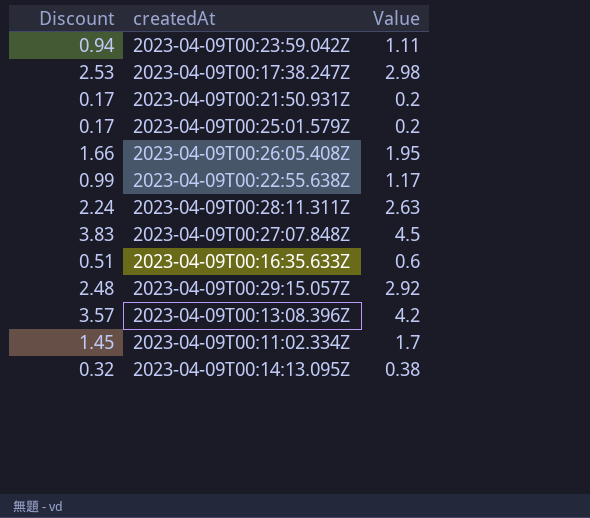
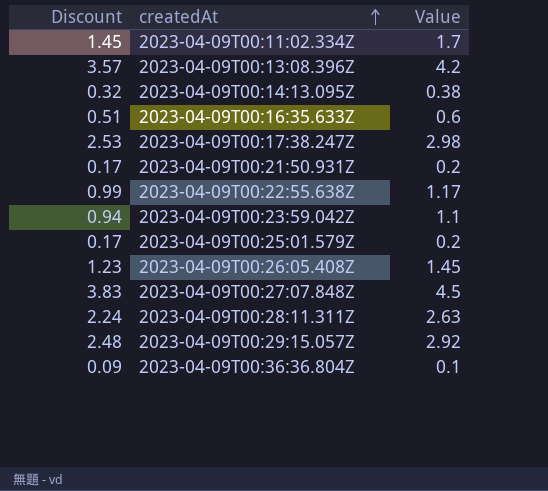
row order: none -> createdAt ascending
2023-04-09T00:23:59.042Z | Value: 1.11 -> 1.1
2023-04-09T00:26:05.408Z | Discount: 1.66 -> 1.23
2023-04-09T00:26:05.408Z | Value: 1.95 -> 1.45
row 2023-04-09T00:36:36.804Z: none -> 0.09 | 0.1

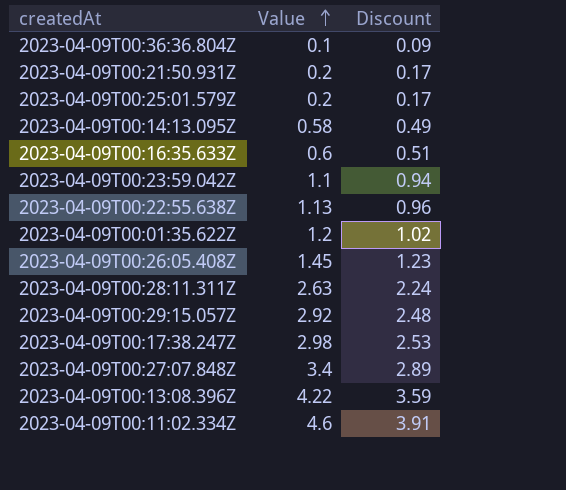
row order: createdAt ascending -> Value ascending
column Discount | position: 1 -> 3
2023-04-09T00:14:13.095Z | Value: 0.38 -> 0.58
2023-04-09T00:14:13.095Z | Discount: 0.32 -> 0.49
2023-04-09T00:22:55.638Z | Value: 1.17 -> 1.13
2023-04-09T00:22:55.638Z | Discount: 0.99 -> 0.96
row 2023-04-09T00:01:35.622Z: none -> 1.2 | 1.02
2023-04-09T00:27:07.848Z | Value: 4.5 -> 3.4
2023-04-09T00:27:07.848Z | Discount: 3.83 -> 2.89
2023-04-09T00:13:08.396Z | Value: 4.2 -> 4.22
2023-04-09T00:13:08.396Z | Discount: 3.57 -> 3.59
2023-04-09T00:11:02.334Z | Value: 1.7 -> 4.6
2023-04-09T00:11:02.334Z | Discount: 1.45 -> 3.91

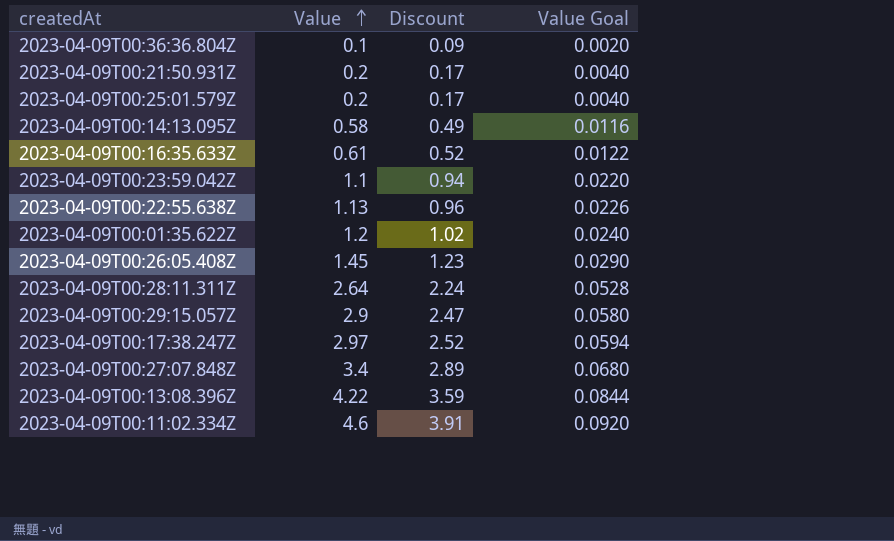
column Value Goal | formula: none -> [Value] * 0.02
2023-04-09T00:16:35.633Z | Value: 0.6 -> 0.61
2023-04-09T00:16:35.633Z | Discount: 0.51 -> 0.52
2023-04-09T00:28:11.311Z | Value: 2.63 -> 2.64
2023-04-09T00:29:15.057Z | Value: 2.92 -> 2.9
2023-04-09T00:29:15.057Z | Discount: 2.48 -> 2.47
2023-04-09T00:17:38.247Z | Value: 2.98 -> 2.97
2023-04-09T00:17:38.247Z | Discount: 2.53 -> 2.52

